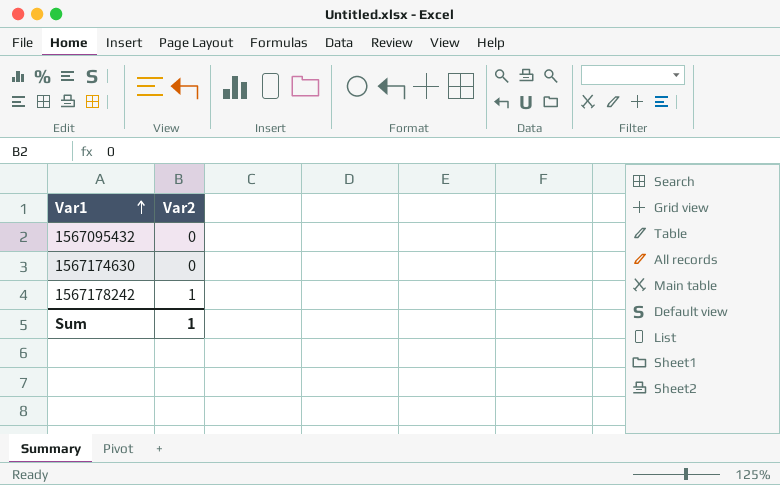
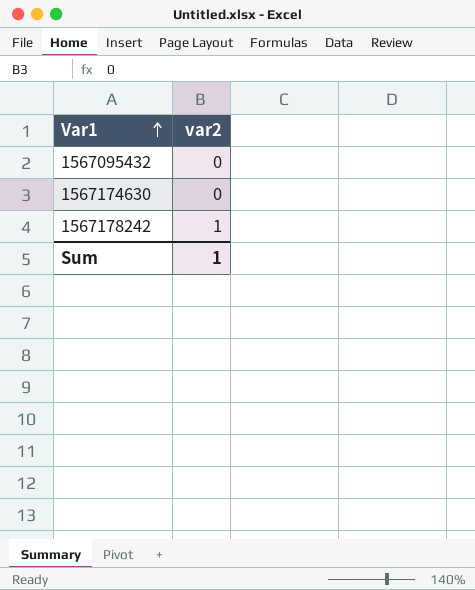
column name: Var2 -> var2

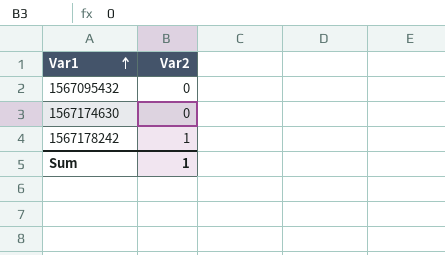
column name: var2 -> Var2

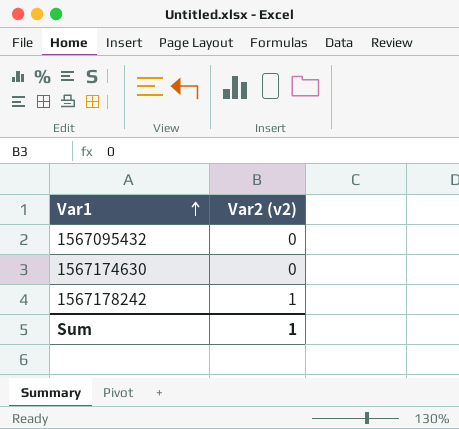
column name: Var2 -> Var2 (v2)

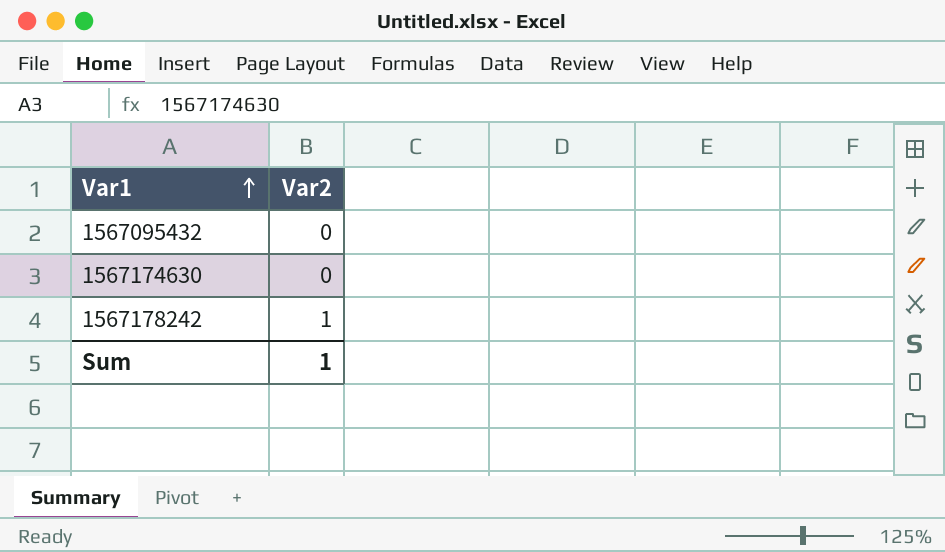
column name: Var2 (v2) -> Var2

